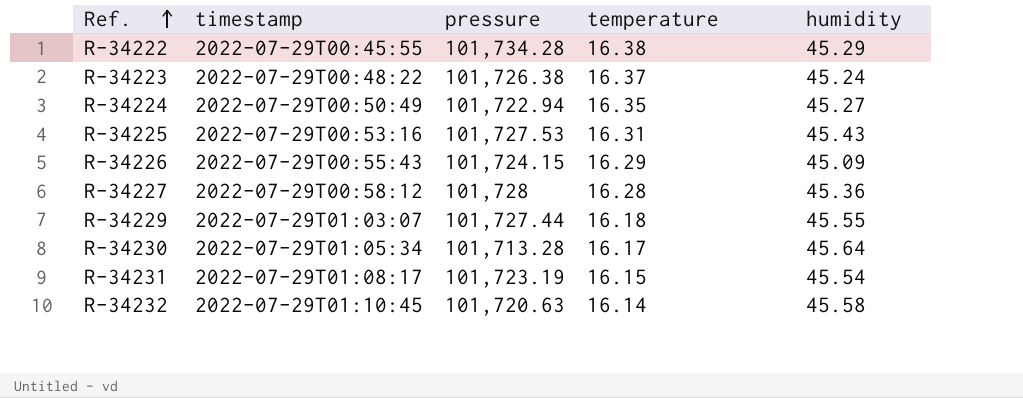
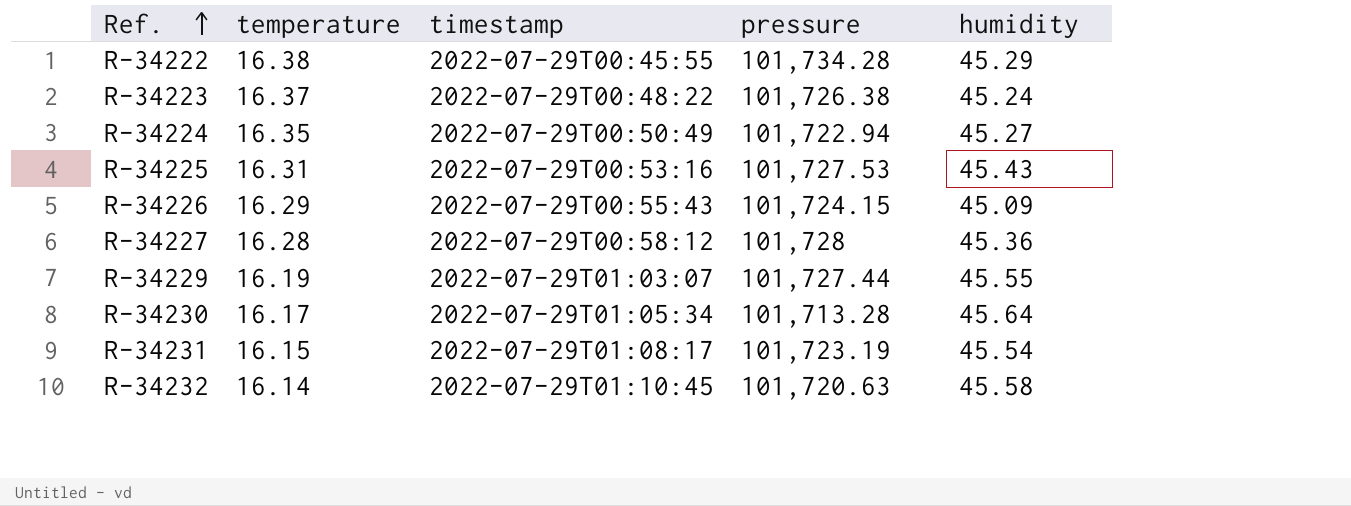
column temperature | position: 4 -> 2
R-34229 | temperature: 16.18 -> 16.19

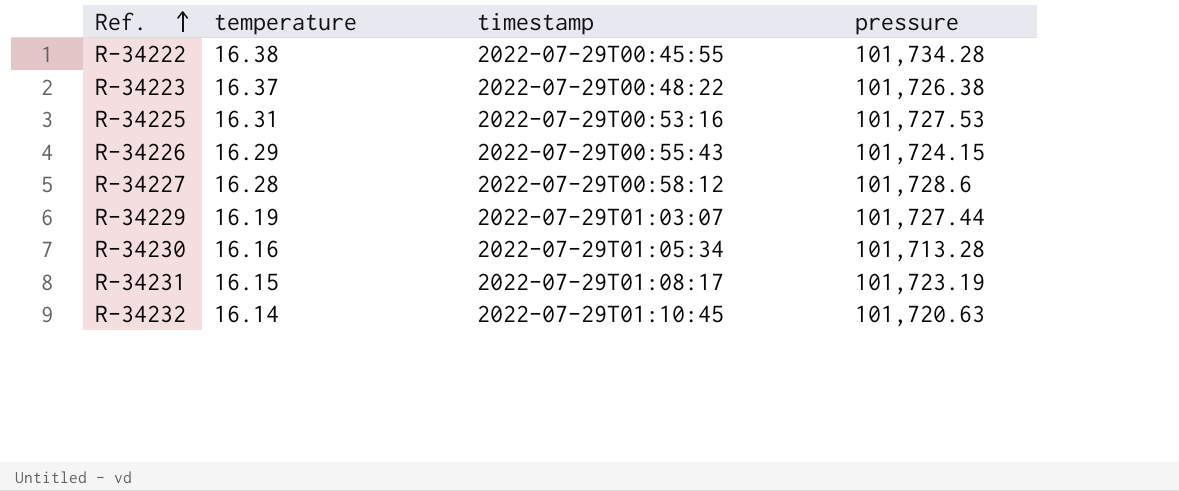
column humidity | position: 5 -> none
row R-34224: 16.35 | 2022-07-29T00:50:49 | 101,722.94 | 45.27 -> none
R-34227 | pressure: 101,728 -> 101,728.6
R-34230 | temperature: 16.17 -> 16.16

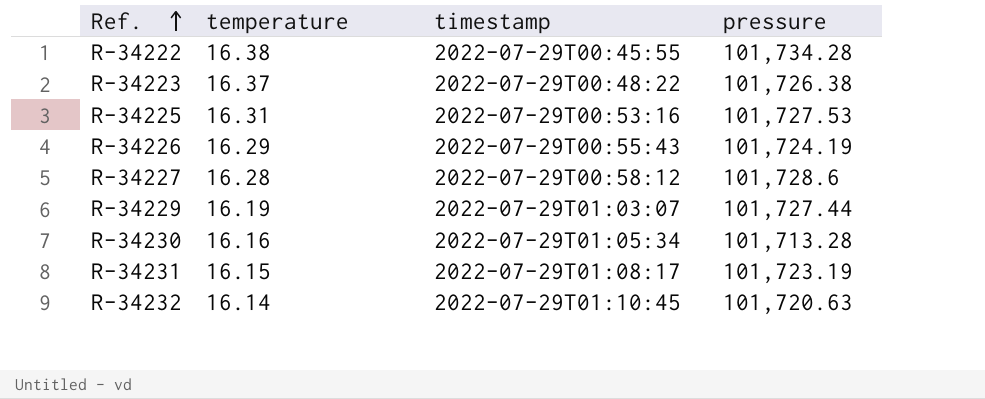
R-34226 | pressure: 101,724.15 -> 101,724.19

